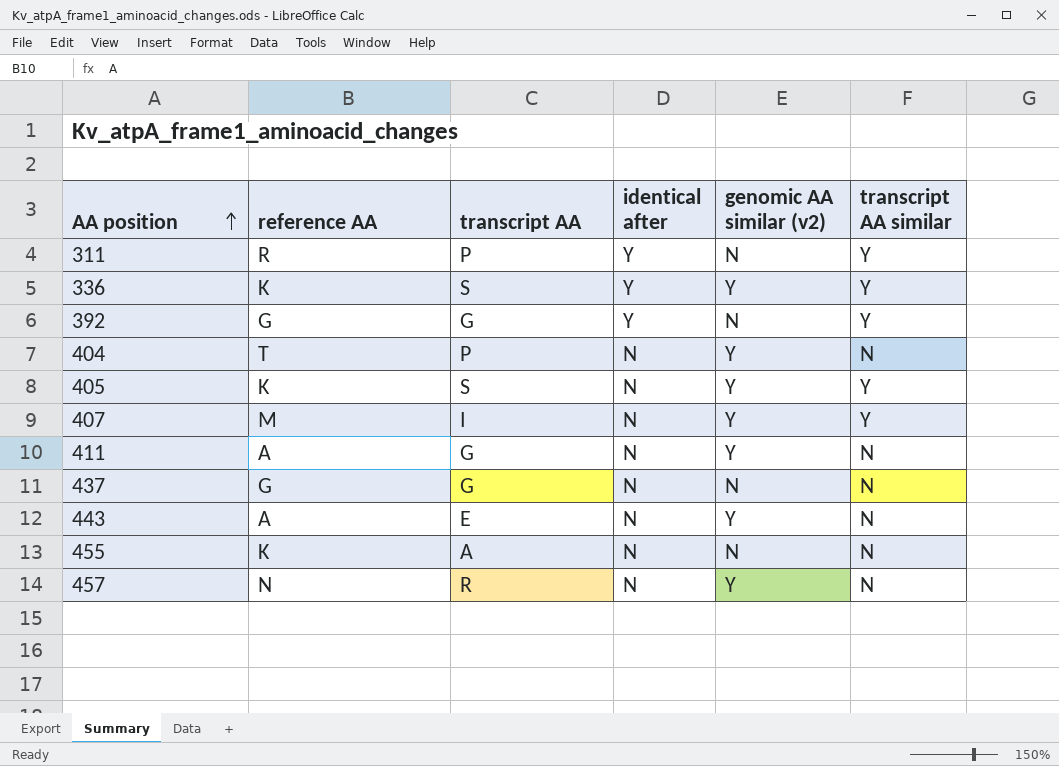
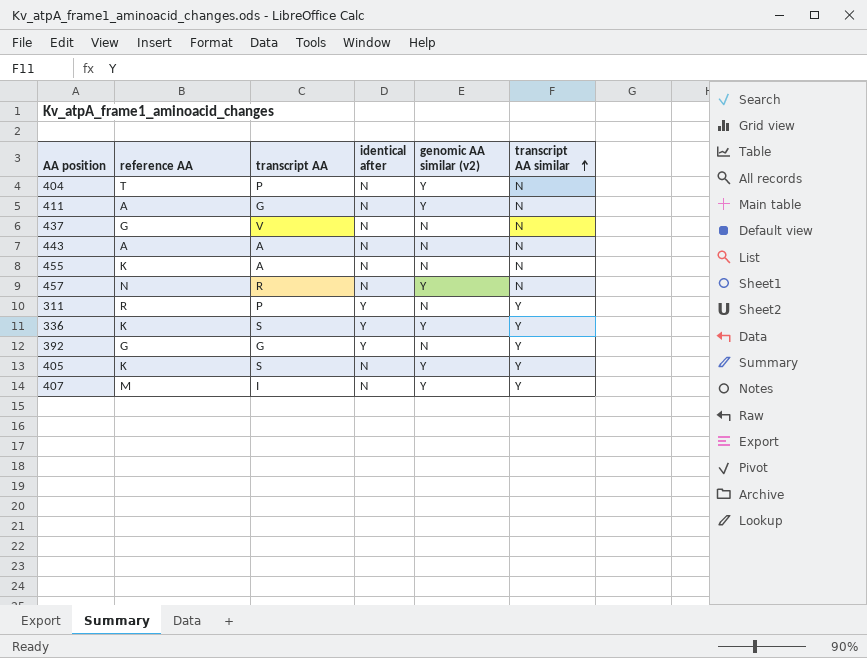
row order: AA position ascending -> transcript AA similar ascending
437 | transcript AA: G -> V
443 | transcript AA: E -> A
443 | genomic AA similar (v2): Y -> N

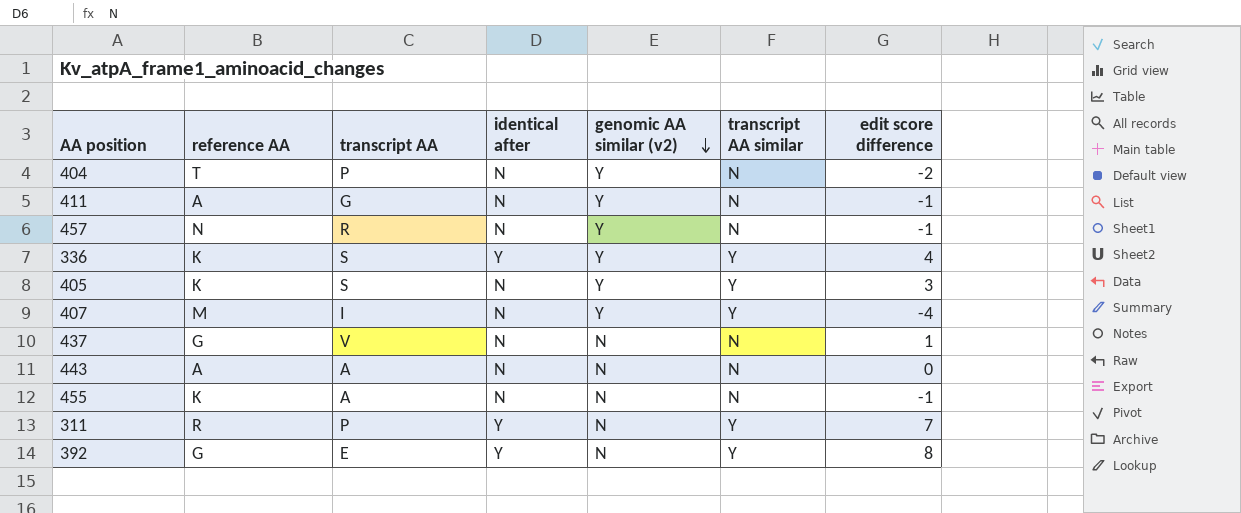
row order: transcript AA similar ascending -> genomic AA similar (v2) descending
column edit score difference | position: none -> 7
392 | transcript AA: G -> E

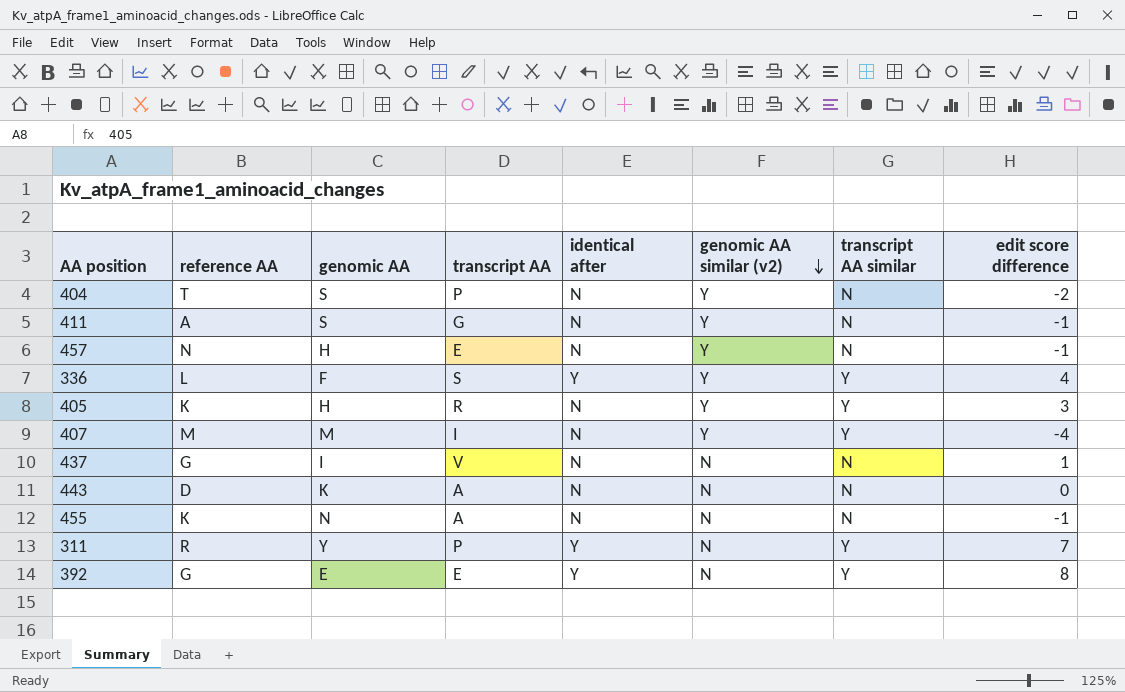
column genomic AA | position: none -> 3
457 | transcript AA: R -> E
336 | reference AA: K -> L
405 | transcript AA: S -> R
443 | reference AA: A -> D

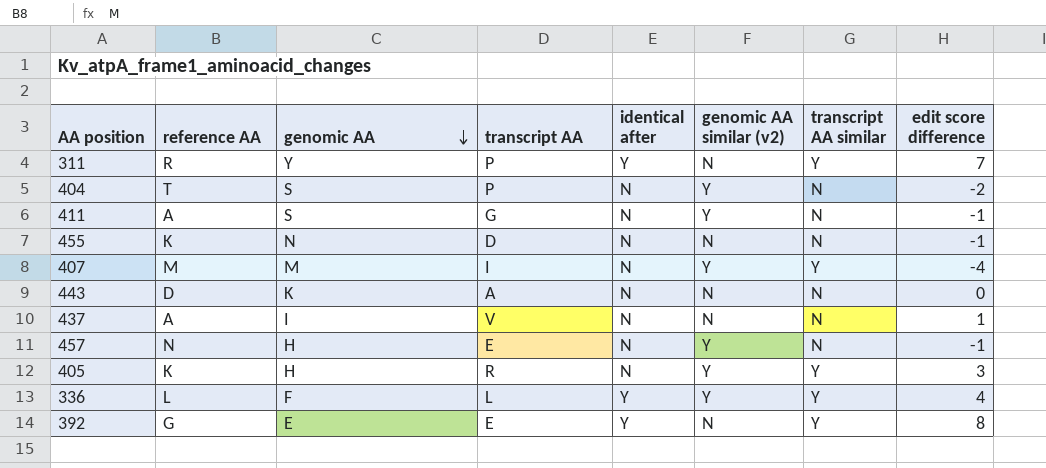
row order: genomic AA similar (v2) descending -> genomic AA descending
455 | transcript AA: A -> D
437 | reference AA: G -> A
336 | transcript AA: S -> L

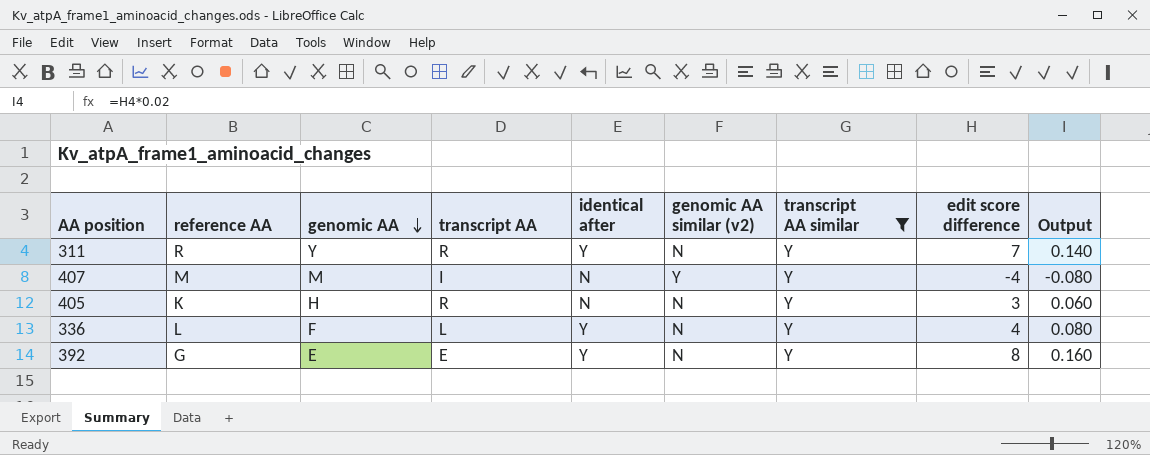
filter: none -> transcript AA similar = Y
column Output | formula: none -> [edit score difference] * 0.02
311 | transcript AA: P -> R
405 | genomic AA similar (v2): Y -> N
336 | genomic AA similar (v2): Y -> N

